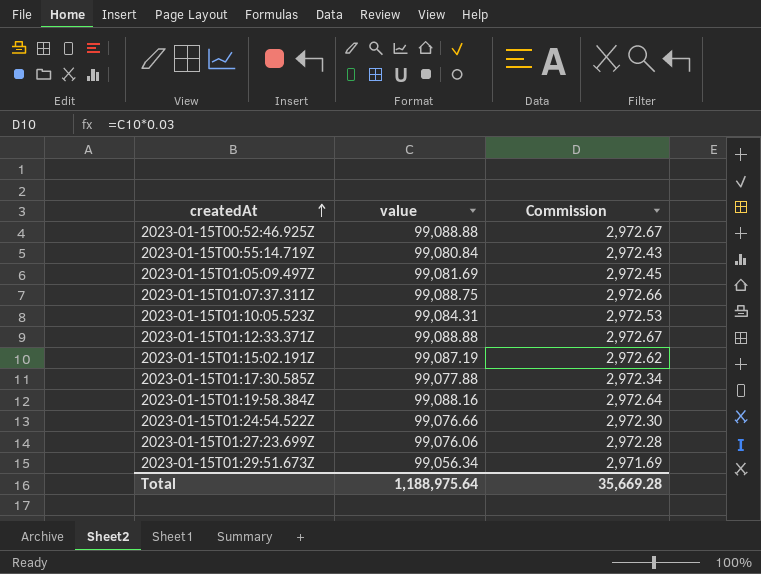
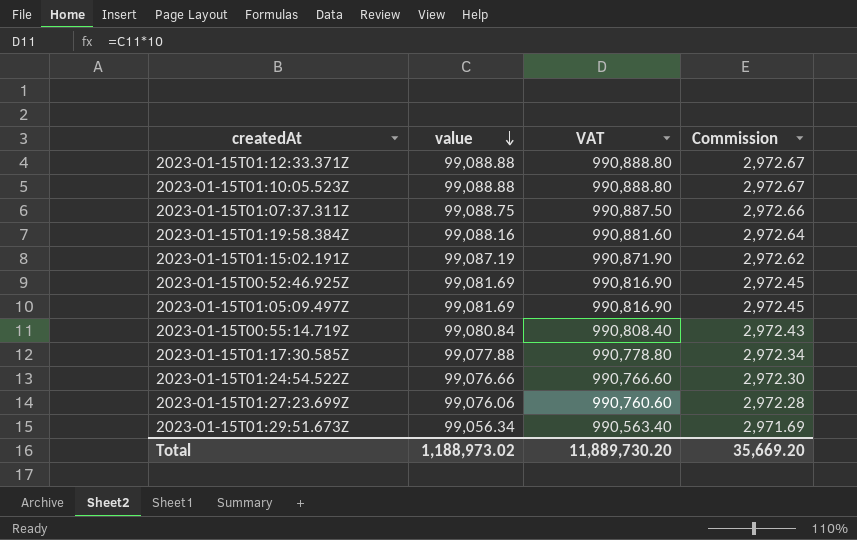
row order: createdAt ascending -> value descending
column VAT | formula: none -> [value] * 10
2023-01-15T01:10:05.523Z | value: 99,084.31 -> 99,088.88
2023-01-15T01:10:05.523Z | Commission: 2,972.53 -> 2,972.67
2023-01-15T00:52:46.925Z | value: 99,088.88 -> 99,081.69
2023-01-15T00:52:46.925Z | Commission: 2,972.67 -> 2,972.45
Total | value: 1,188,975.64 -> 1,188,973.02
Total | Commission: 35,669.28 -> 35,669.20

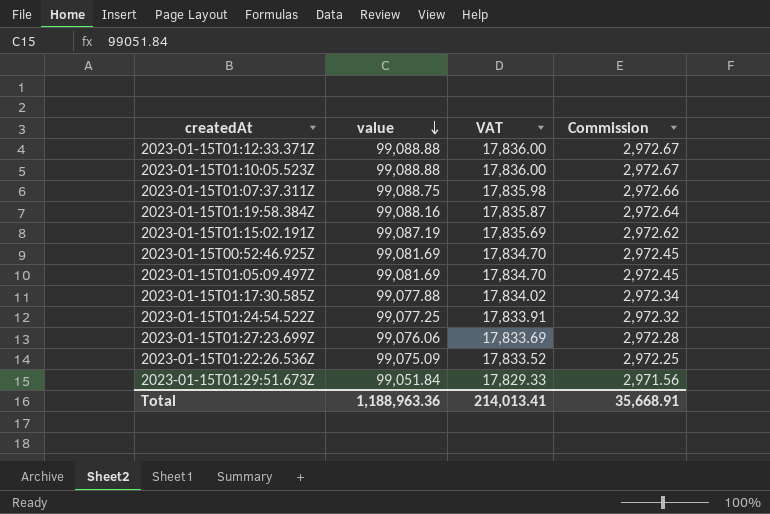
column VAT | formula: [value] * 10 -> [value] * 0.18
row 2023-01-15T00:55:14.719Z: 99,080.84 | 990,808.40 | 2,972.43 -> none
2023-01-15T01:24:54.522Z | value: 99,076.66 -> 99,077.25
2023-01-15T01:24:54.522Z | Commission: 2,972.30 -> 2,972.32
row 2023-01-15T01:22:26.536Z: none -> 99,075.09 | 17,833.52 | 2,972.25
2023-01-15T01:29:51.673Z | value: 99,056.34 -> 99,051.84
2023-01-15T01:29:51.673Z | Commission: 2,971.69 -> 2,971.56
Total | value: 1,188,973.02 -> 1,188,963.36
Total | VAT: 11,889,730.20 -> 214,013.41
Total | Commission: 35,669.20 -> 35,668.91

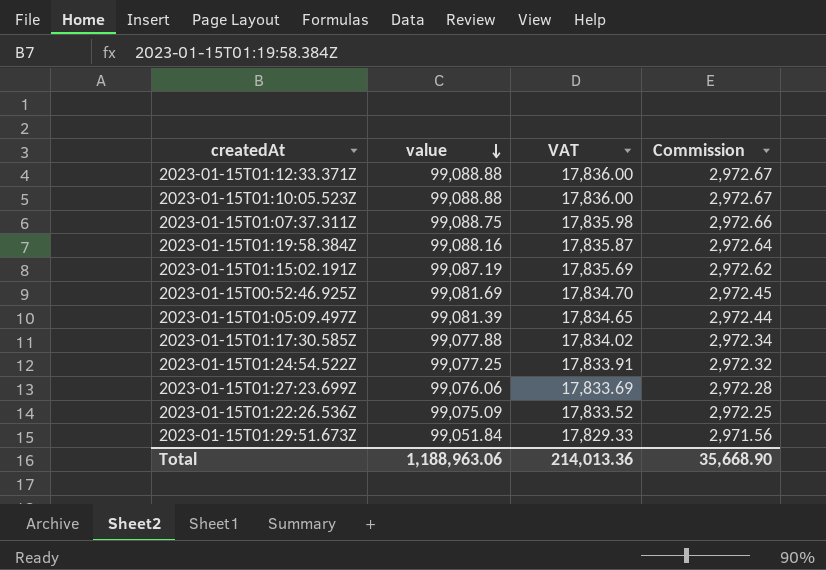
2023-01-15T01:05:09.497Z | value: 99,081.69 -> 99,081.39
2023-01-15T01:05:09.497Z | VAT: 17,834.70 -> 17,834.65
2023-01-15T01:05:09.497Z | Commission: 2,972.45 -> 2,972.44
Total | value: 1,188,963.36 -> 1,188,963.06
Total | VAT: 214,013.41 -> 214,013.36
Total | Commission: 35,668.91 -> 35,668.90

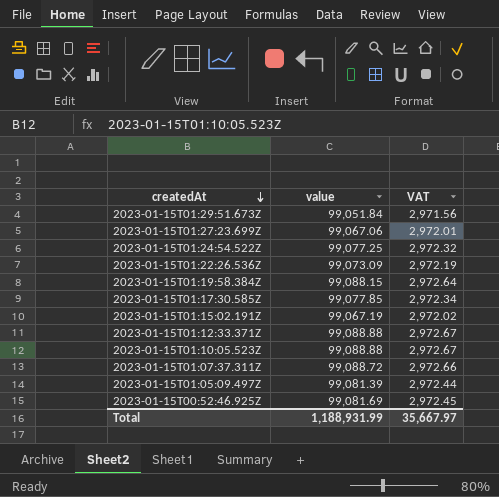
row order: value descending -> createdAt descending
column Commission | formula: [value] * 0.03 -> none
column VAT | formula: [value] * 0.18 -> [value] * 0.03
2023-01-15T01:27:23.699Z | value: 99,076.06 -> 99,067.06
2023-01-15T01:22:26.536Z | value: 99,075.09 -> 99,073.09
2023-01-15T01:19:58.384Z | value: 99,088.16 -> 99,088.15
2023-01-15T01:17:30.585Z | value: 99,077.88 -> 99,077.85
2023-01-15T01:15:02.191Z | value: 99,087.19 -> 99,067.19
2023-01-15T01:07:37.311Z | value: 99,088.75 -> 99,088.72
Total | value: 1,188,963.06 -> 1,188,931.99
Total | VAT: 214,013.36 -> 35,667.97

